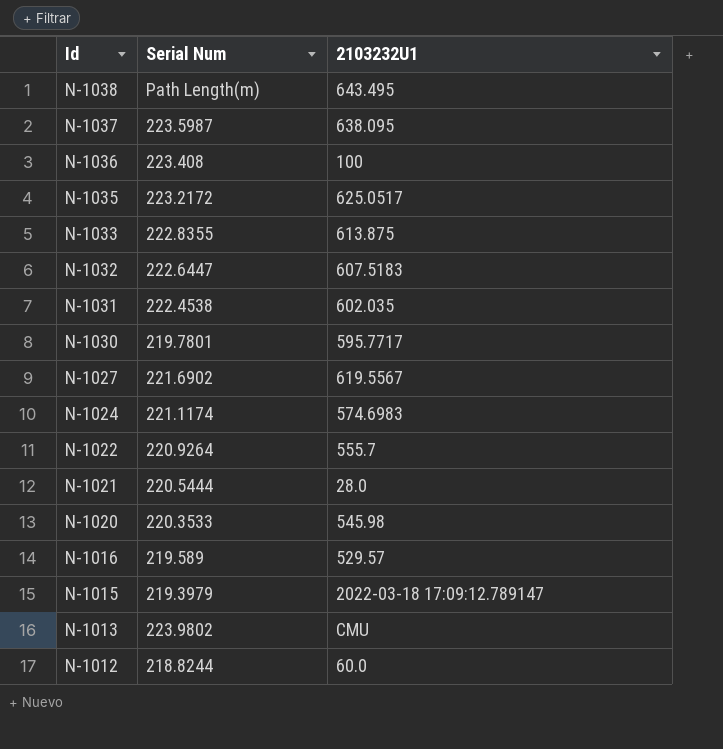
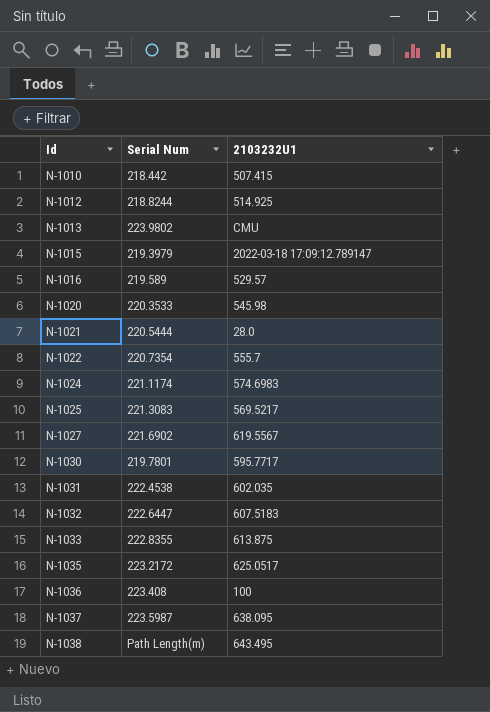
row order: Id descending -> Id ascending
row N-1010: none -> 218.442 | 507.415
N-1012 | 2103232U1: 60.0 -> 514.925
N-1022 | Serial Num: 220.9264 -> 220.7354
row N-1025: none -> 221.3083 | 569.5217

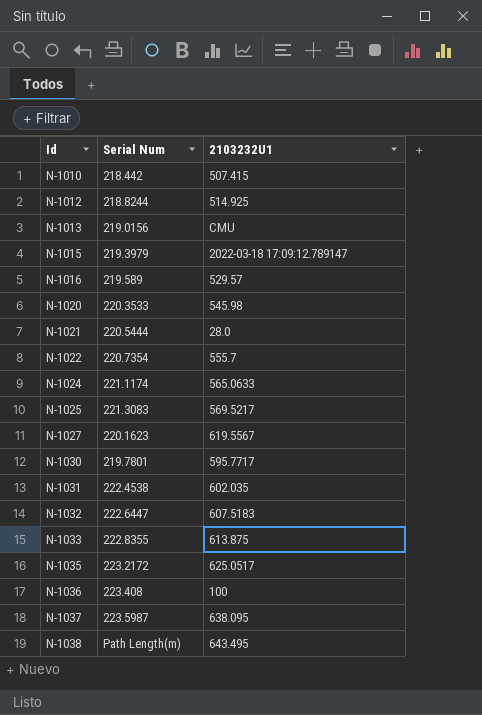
N-1013 | Serial Num: 223.9802 -> 219.0156
N-1024 | 2103232U1: 574.6983 -> 565.0633
N-1027 | Serial Num: 221.6902 -> 220.1623

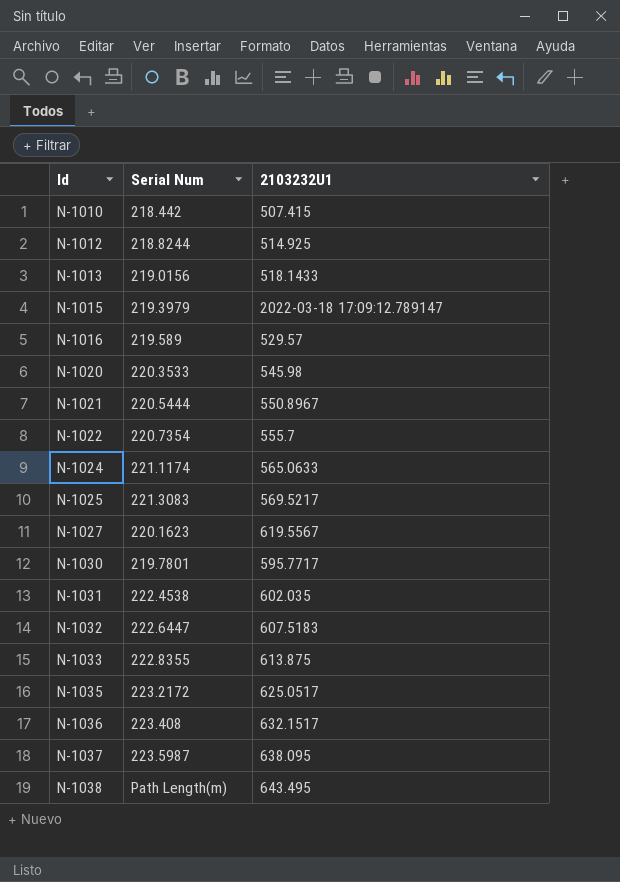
N-1013 | 2103232U1: CMU -> 518.1433
N-1021 | 2103232U1: 28.0 -> 550.8967
N-1036 | 2103232U1: 100 -> 632.1517

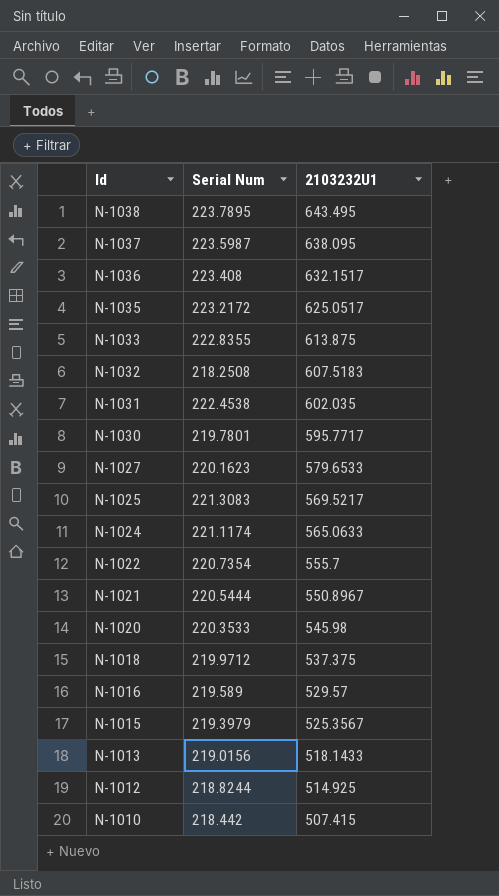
row order: Id ascending -> Id descending
N-1038 | Serial Num: Path Length(m) -> 223.7895
N-1032 | Serial Num: 222.6447 -> 218.2508
N-1027 | 2103232U1: 619.5567 -> 579.6533
row N-1018: none -> 219.9712 | 537.375
N-1015 | 2103232U1: 2022-03-18 17:09:12.789147 -> 525.3567

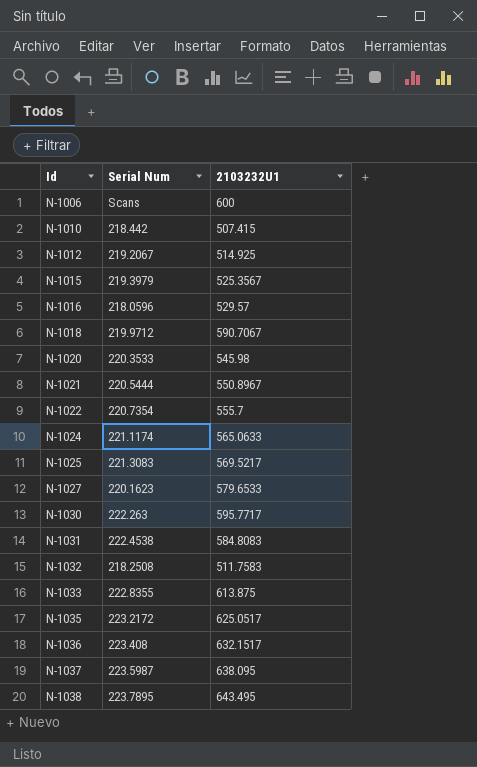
row order: Id descending -> Id ascending
row N-1013: 219.0156 | 518.1433 -> none
row N-1006: none -> Scans | 600
N-1012 | Serial Num: 218.8244 -> 219.2067
N-1016 | Serial Num: 219.589 -> 218.0596
N-1018 | 2103232U1: 537.375 -> 590.7067
N-1030 | Serial Num: 219.7801 -> 222.263
N-1031 | 2103232U1: 602.035 -> 584.8083
N-1032 | 2103232U1: 607.5183 -> 511.7583

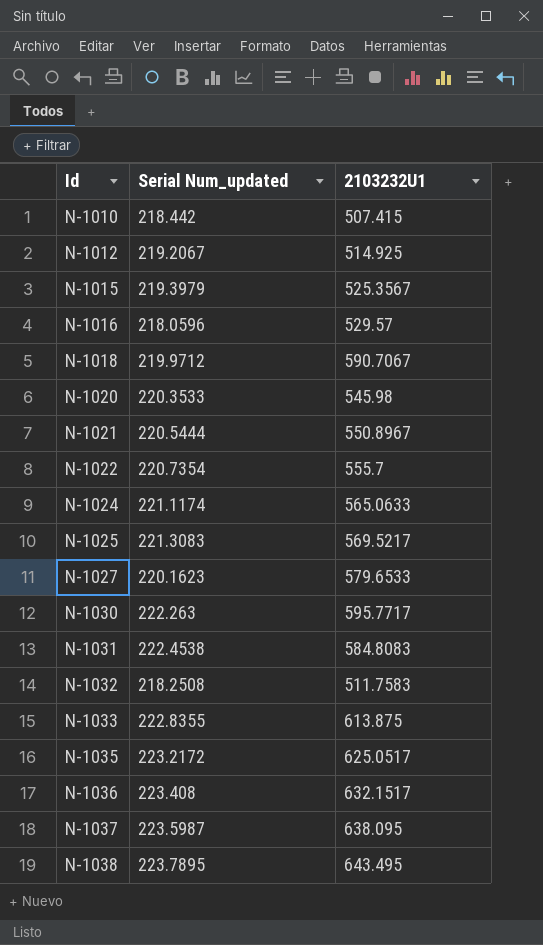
column name: Serial Num -> Serial Num_updated
row N-1006: Scans | 600 -> none

